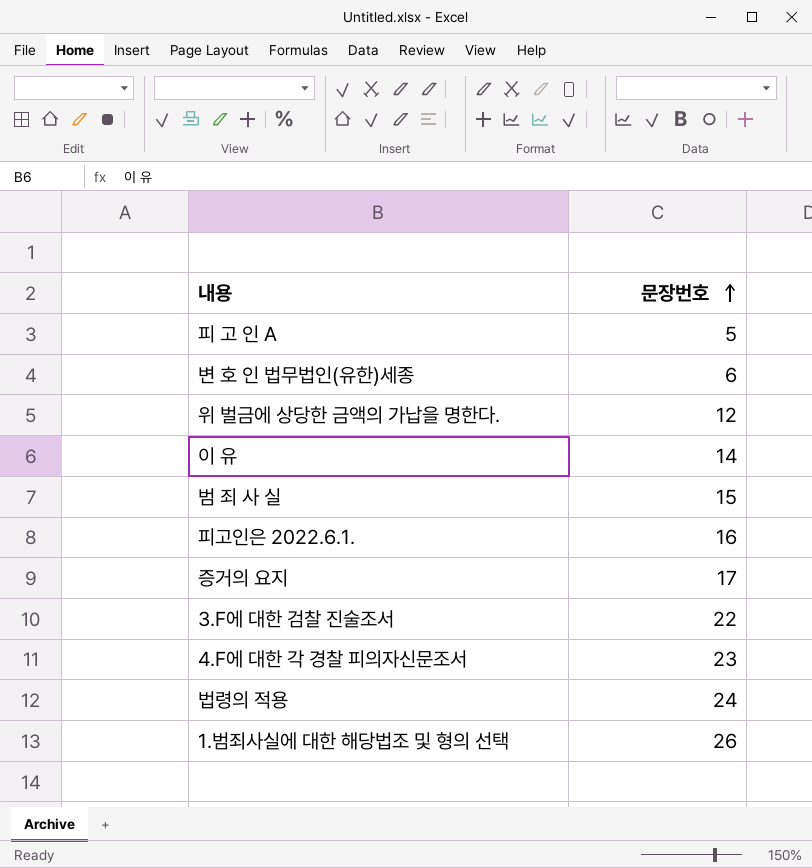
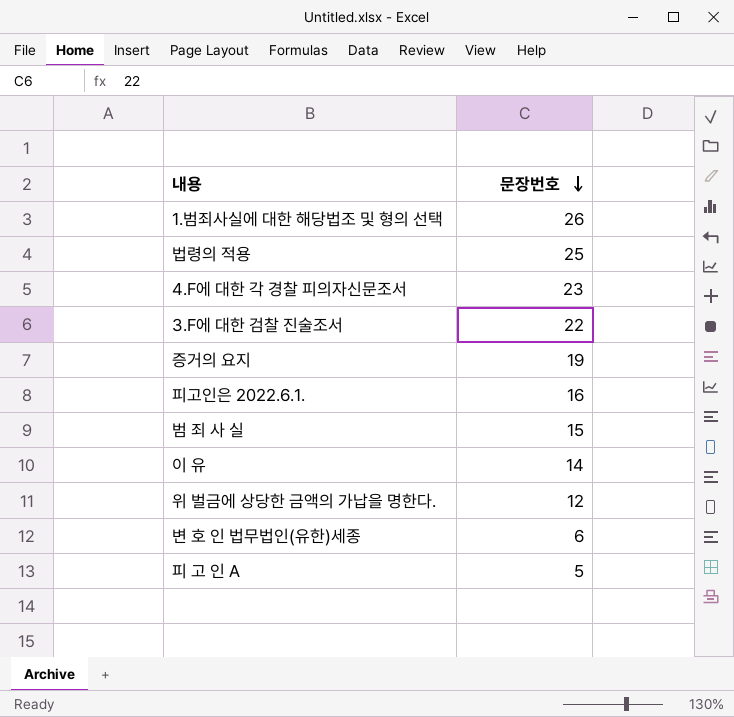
row order: 문장번호 ascending -> 문장번호 descending
법령의 적용 | 문장번호: 24 -> 25
증거의 요지 | 문장번호: 17 -> 19

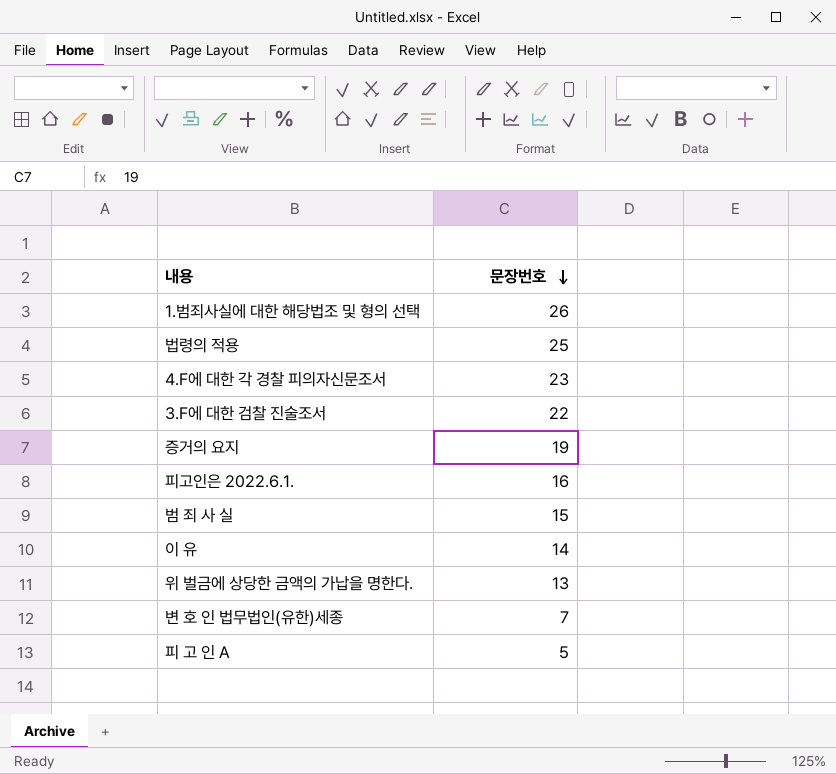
위 벌금에 상당한 금액의 가납을 명한다. | 문장번호: 12 -> 13
변 호 인 법무법인(유한)세종 | 문장번호: 6 -> 7

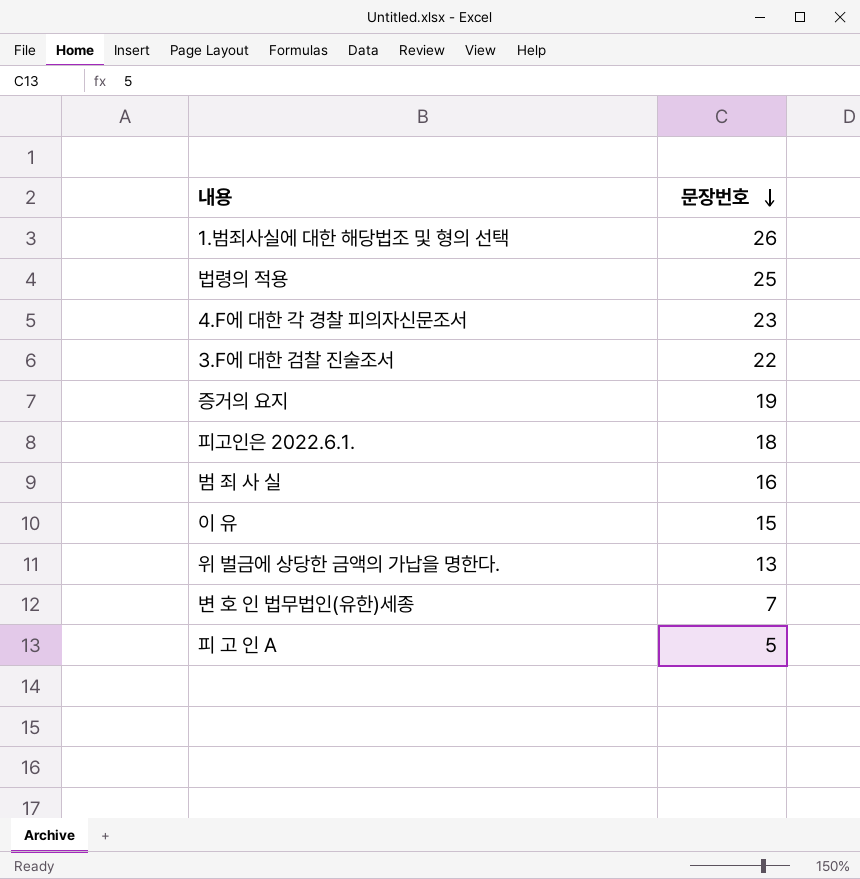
피고인은 2022.6.1. | 문장번호: 16 -> 18
범 죄 사 실 | 문장번호: 15 -> 16
이 유 | 문장번호: 14 -> 15

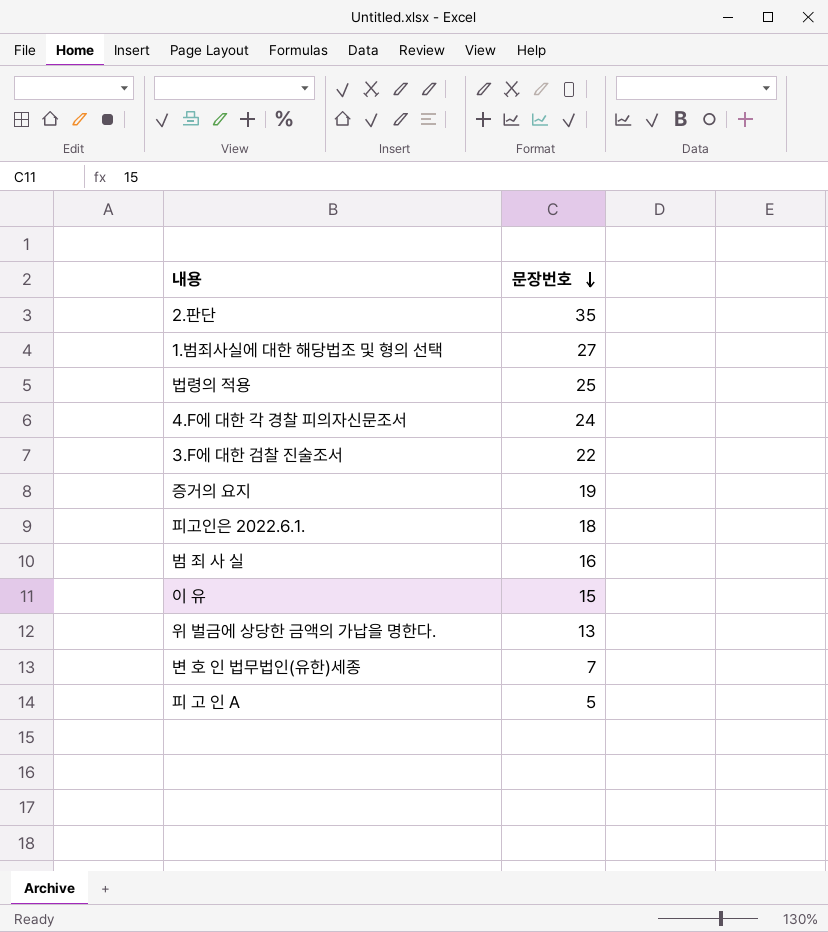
row 2.판단: none -> 35
1.범죄사실에 대한 해당법조 및 형의 선택 | 문장번호: 26 -> 27
4.F에 대한 각 경찰 피의자신문조서 | 문장번호: 23 -> 24

